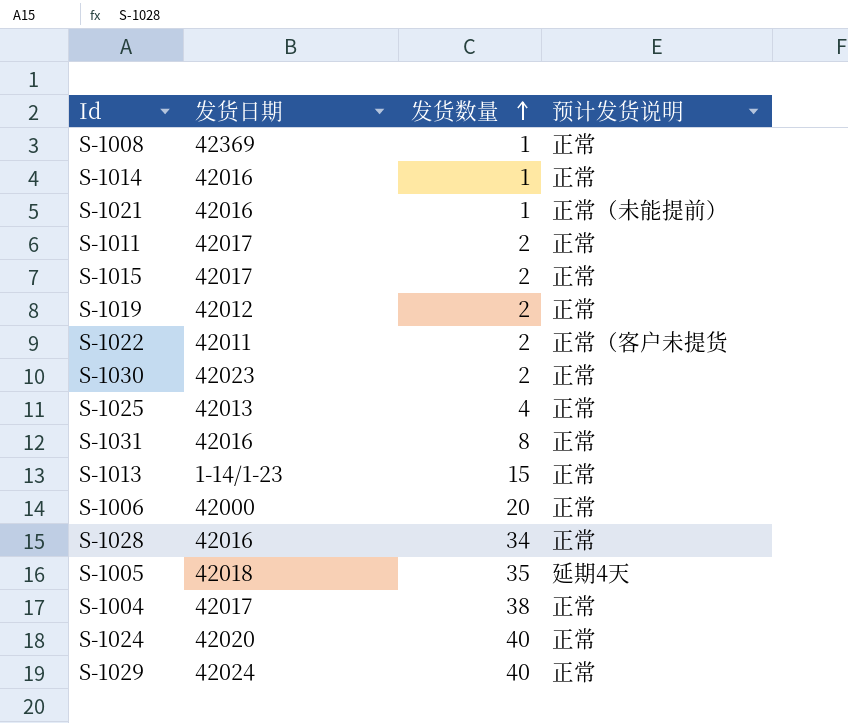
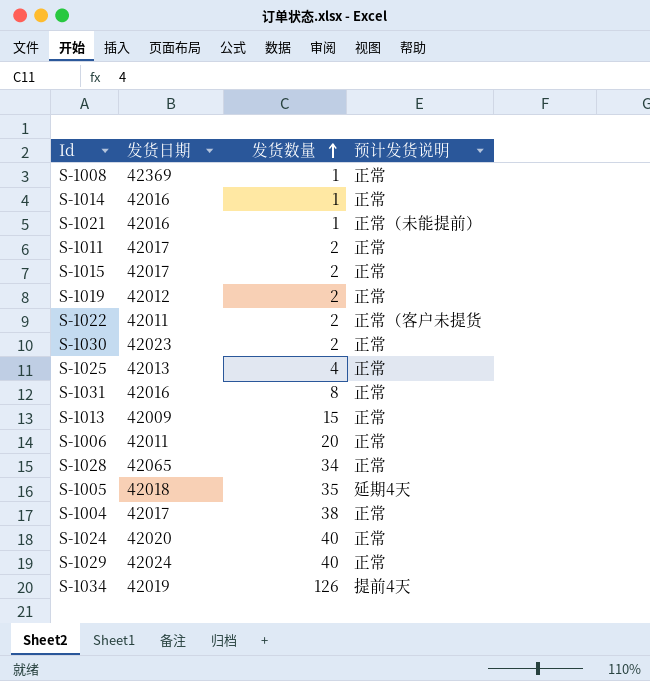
S-1013 | 发货日期: 1-14/1-23 -> 42009
S-1006 | 发货日期: 42000 -> 42011
S-1028 | 发货日期: 42016 -> 42065
row S-1034: none -> 42019 | 126 | 提前4天

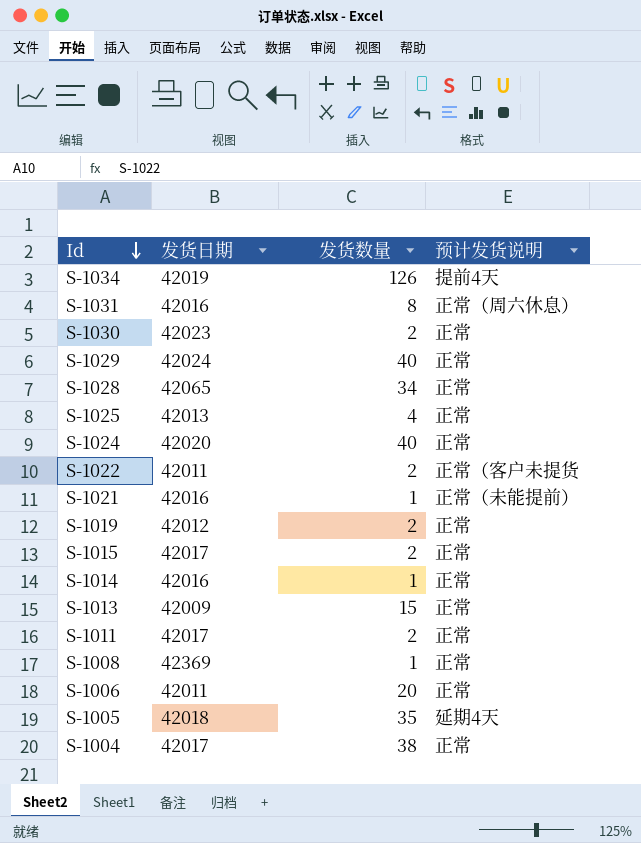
row order: 发货数量 ascending -> Id descending
S-1031 | 预计发货说明: 正常 -> 正常（周六休息）

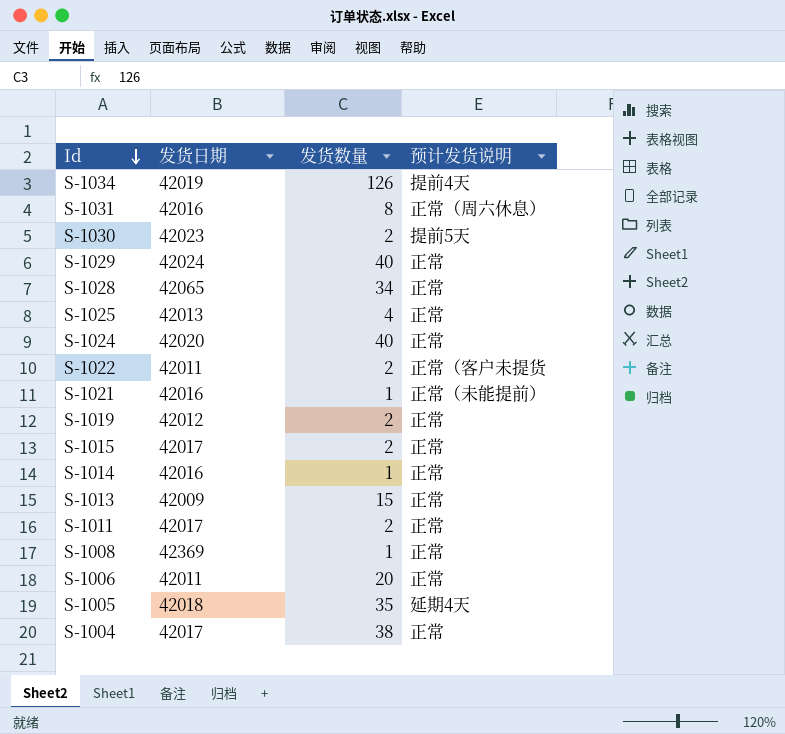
S-1030 | 预计发货说明: 正常 -> 提前5天

